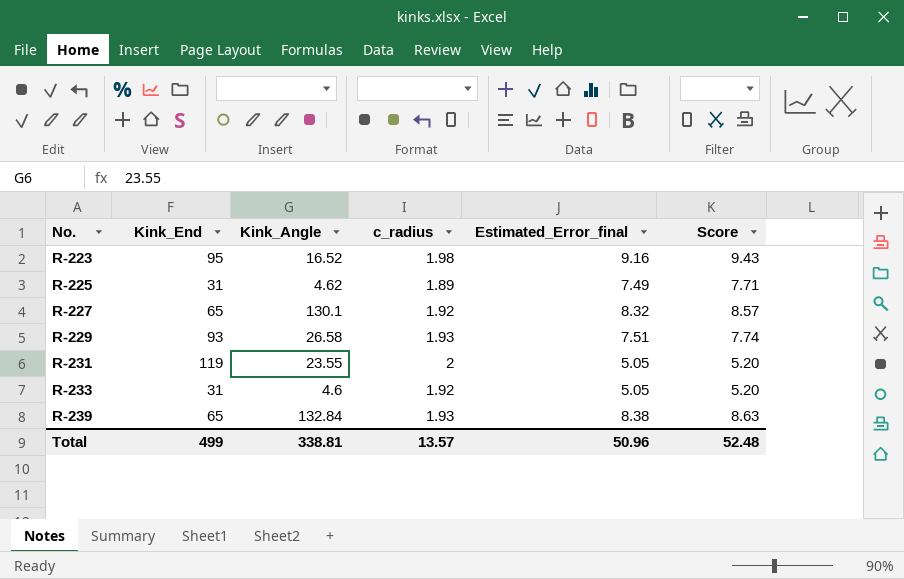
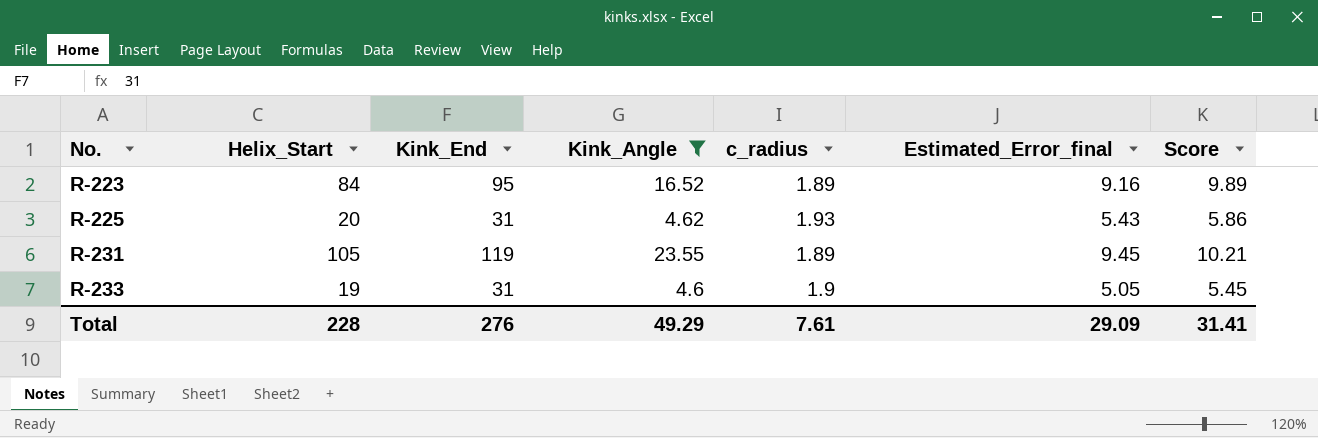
filter: none -> Kink_Angle <= 23.55
column Helix_Start | position: none -> 2
column Score | formula: [Estimated_Error_final] * 1.03 -> [Estimated_Error_final] * 1.08
R-223 | c_radius: 1.98 -> 1.89
R-225 | c_radius: 1.89 -> 1.93
R-225 | Estimated_Error_final: 7.49 -> 5.43
R-231 | c_radius: 2 -> 1.89
R-231 | Estimated_Error_final: 5.05 -> 9.45
R-233 | c_radius: 1.92 -> 1.9
Total | Kink_End: 499 -> 276
Total | Kink_Angle: 338.81 -> 49.29
Total | c_radius: 13.57 -> 7.61
Total | Estimated_Error_final: 50.96 -> 29.09
Total | Score: 52.48 -> 31.41

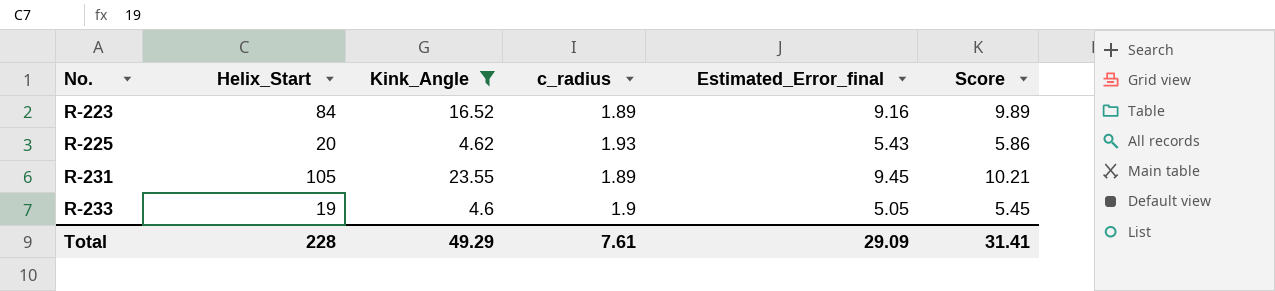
column Kink_End | position: 3 -> none

